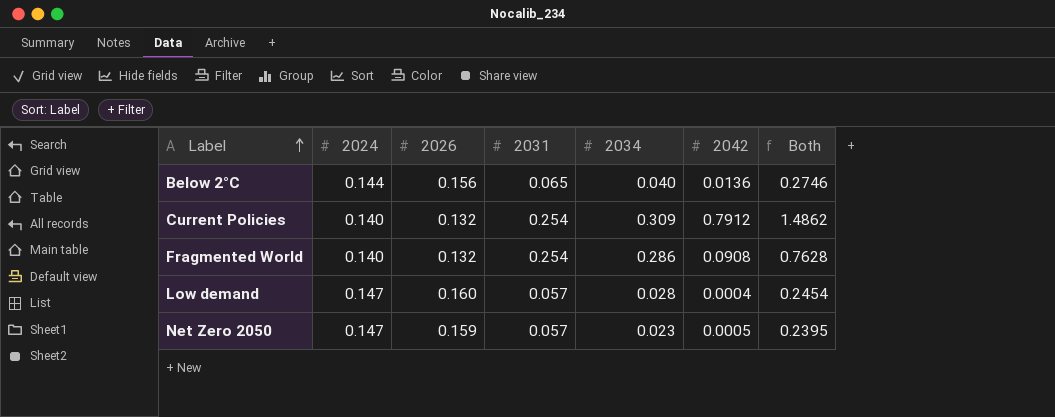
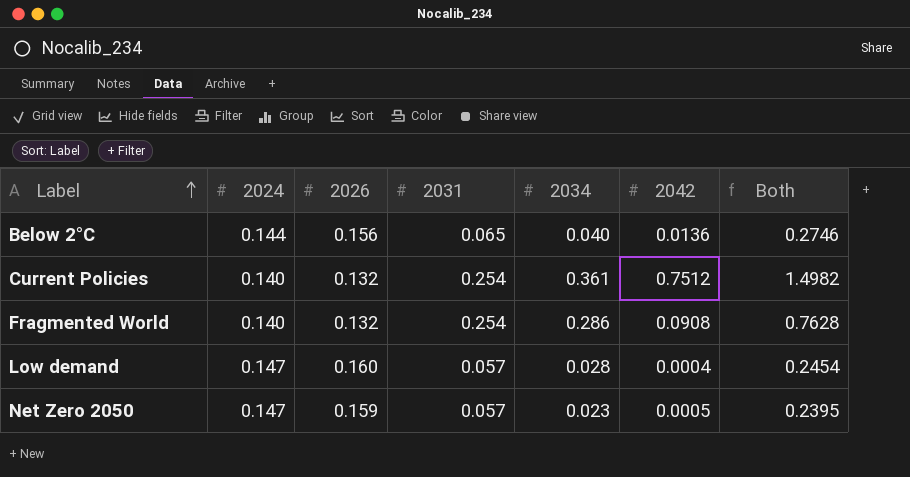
Current Policies | 2034: 0.309 -> 0.361
Current Policies | 2042: 0.7912 -> 0.7512
Current Policies | Both: 1.4862 -> 1.4982

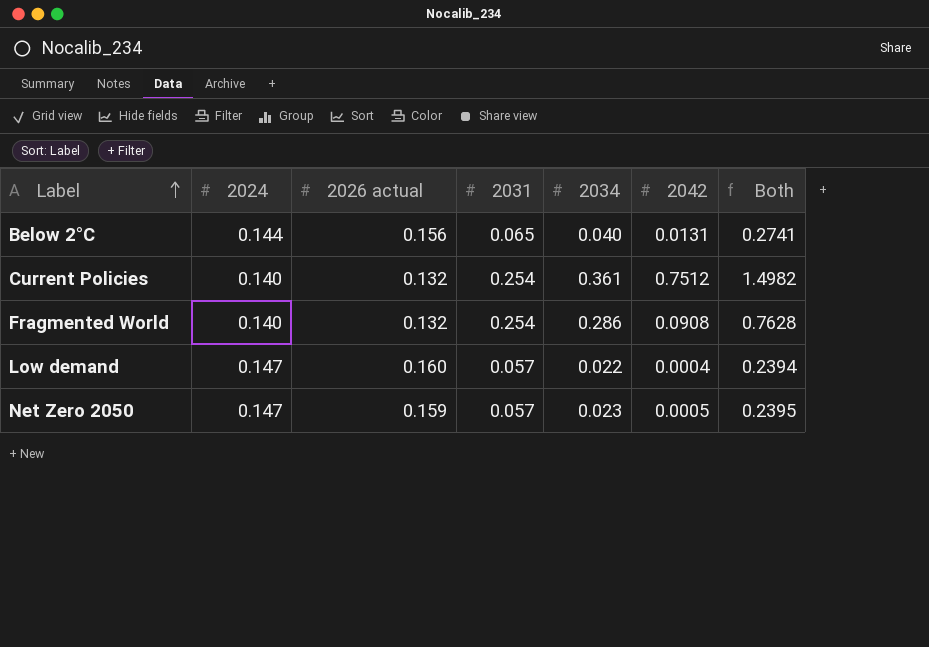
column name: 2026 -> 2026 actual
Below 2°C | 2042: 0.0136 -> 0.0131
Below 2°C | Both: 0.2746 -> 0.2741
Low demand | 2034: 0.028 -> 0.022
Low demand | Both: 0.2454 -> 0.2394

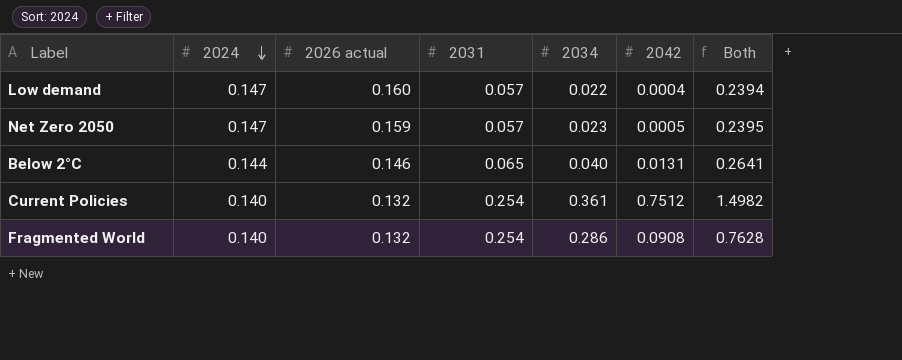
row order: Label ascending -> 2024 descending
Below 2°C | 2026 actual: 0.156 -> 0.146
Below 2°C | Both: 0.2741 -> 0.2641

